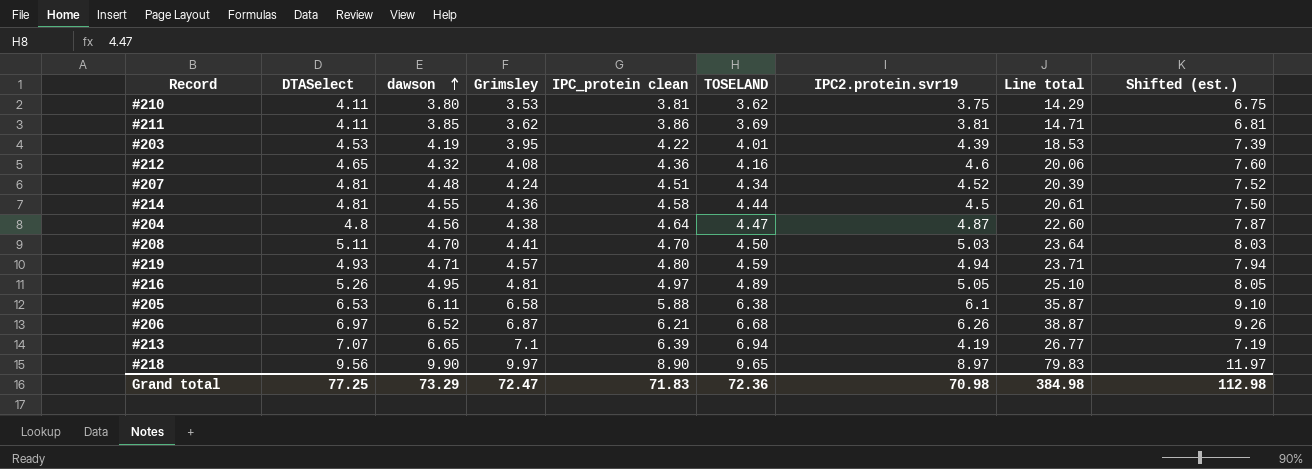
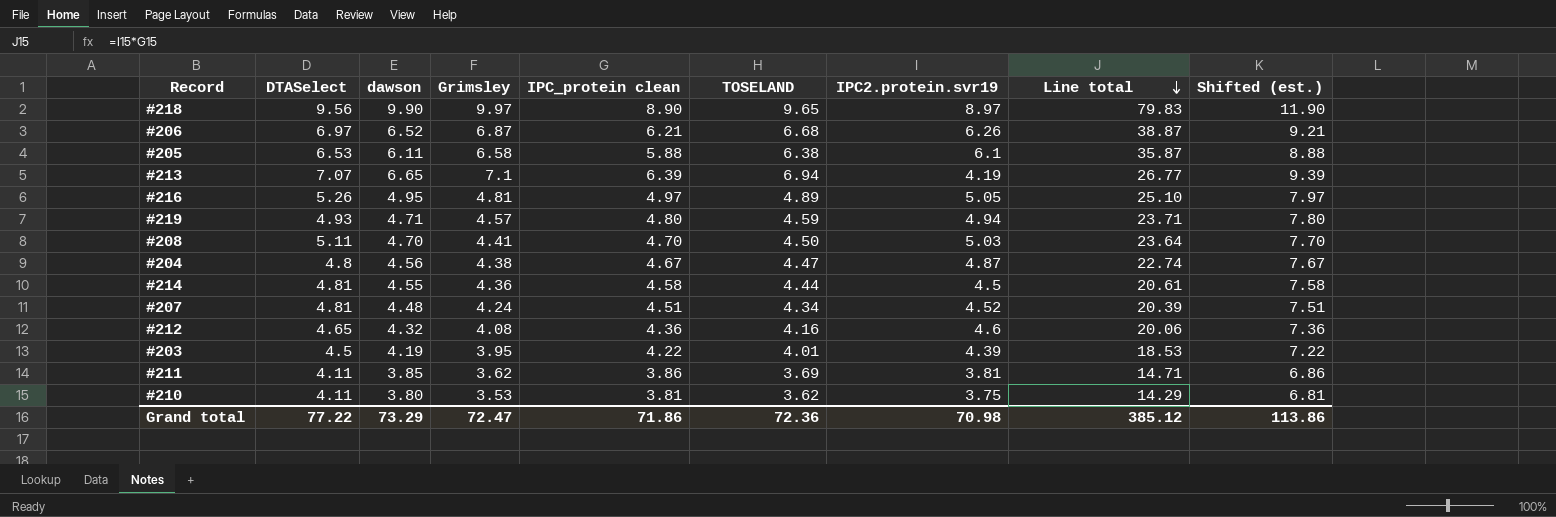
row order: dawson ascending -> Line total descending
column Shifted (est.) | formula: [IPC2.protein.svr19] + 3 -> [IPC_protein clean] + 3
#204 | IPC_protein clean: 4.64 -> 4.67
#204 | Line total: 22.60 -> 22.74
#203 | DTASelect: 4.53 -> 4.5
Grand total | DTASelect: 77.25 -> 77.22
Grand total | IPC_protein clean: 71.83 -> 71.86
Grand total | Line total: 384.98 -> 385.12
Grand total | Shifted (est.): 112.98 -> 113.86

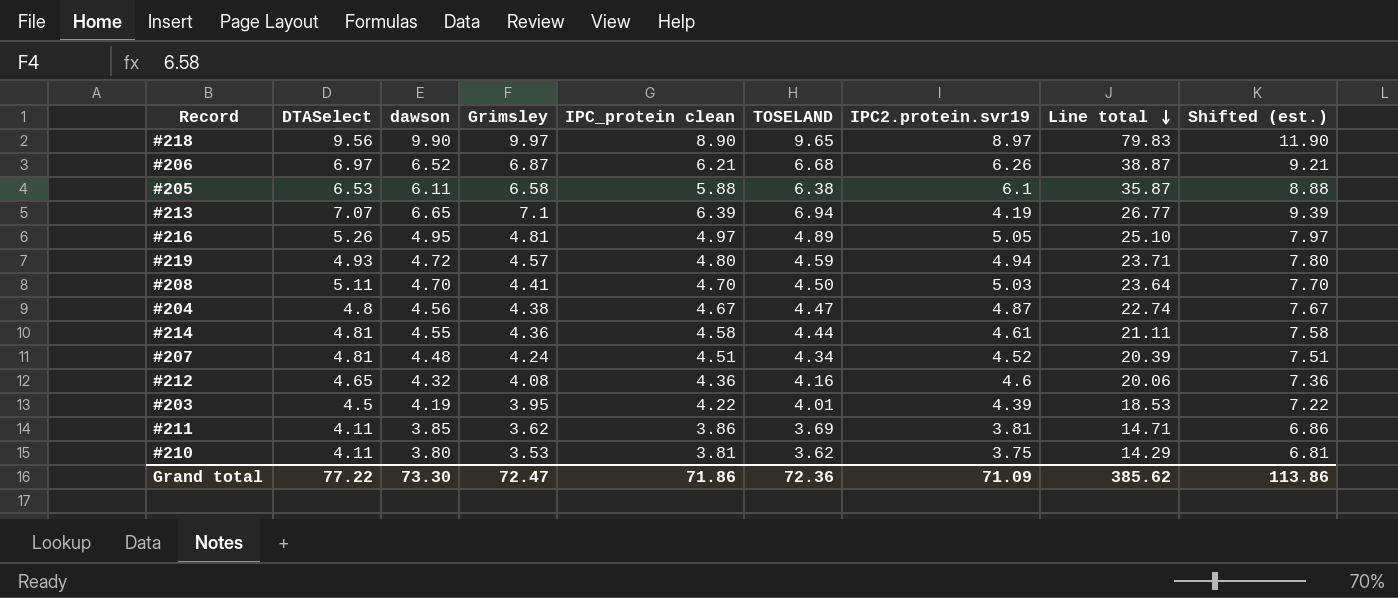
#219 | dawson: 4.71 -> 4.72
#214 | IPC2.protein.svr19: 4.5 -> 4.61
#214 | Line total: 20.61 -> 21.11
Grand total | dawson: 73.29 -> 73.30
Grand total | IPC2.protein.svr19: 70.98 -> 71.09
Grand total | Line total: 385.12 -> 385.62

